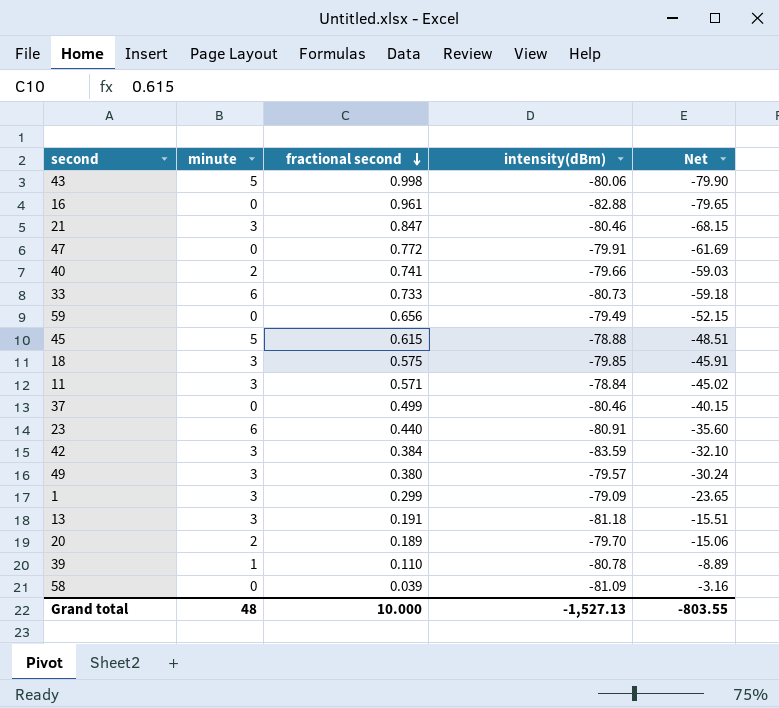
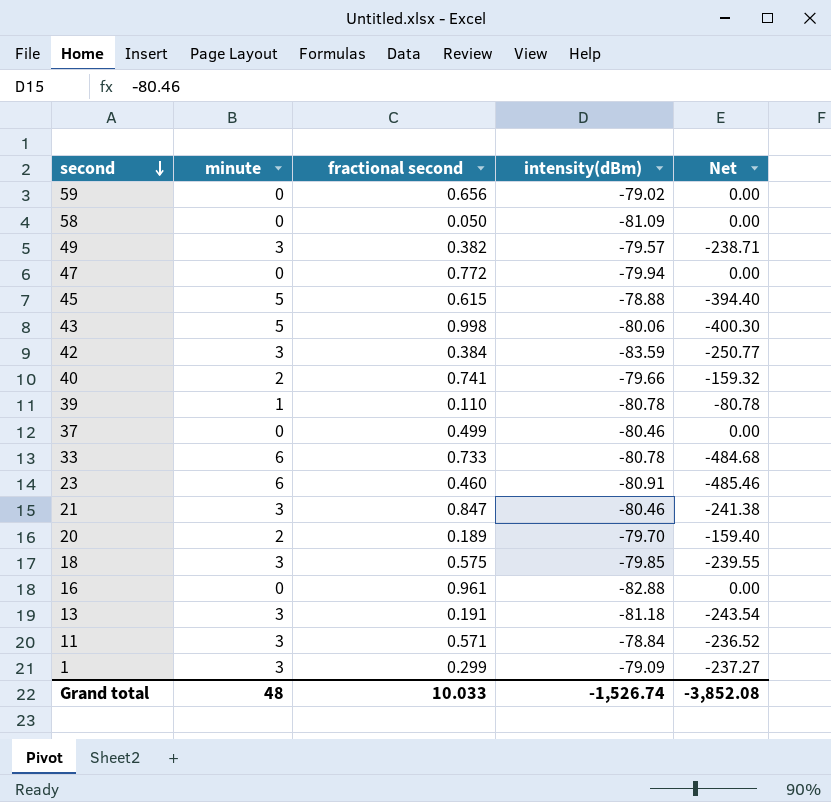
row order: fractional second descending -> second descending
column Net | formula: [fractional second] * [intensity(dBm)] -> [minute] * [intensity(dBm)]
59 | intensity(dBm): -79.49 -> -79.02
58 | fractional second: 0.039 -> 0.050
49 | fractional second: 0.380 -> 0.382
47 | intensity(dBm): -79.91 -> -79.94
33 | intensity(dBm): -80.73 -> -80.78
23 | fractional second: 0.440 -> 0.460
Grand total | fractional second: 10.000 -> 10.033
Grand total | intensity(dBm): -1,527.13 -> -1,526.74
Grand total | Net: -803.55 -> -3,852.08

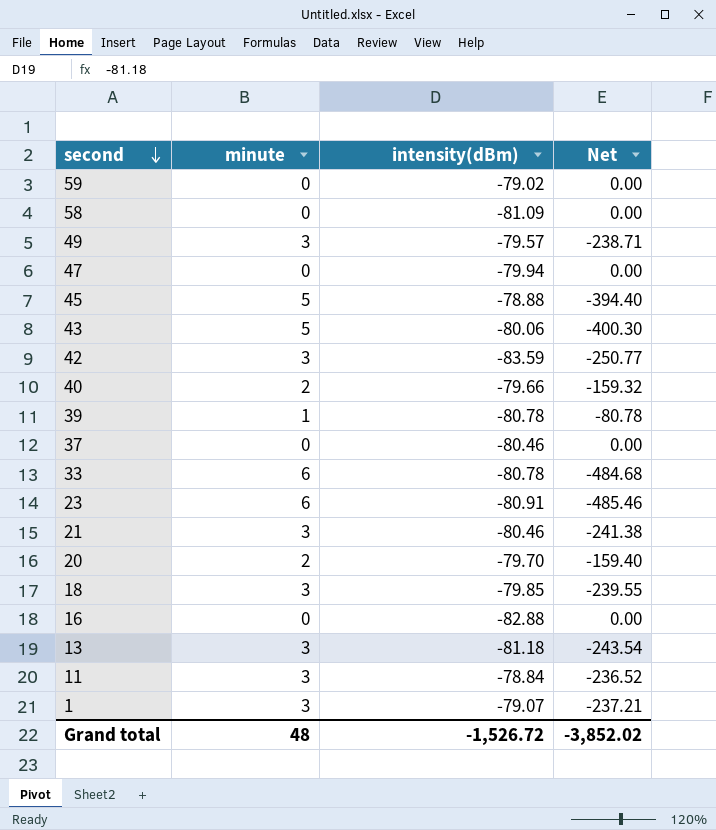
column fractional second | position: 3 -> none
1 | intensity(dBm): -79.09 -> -79.07
1 | Net: -237.27 -> -237.21
Grand total | intensity(dBm): -1,526.74 -> -1,526.72
Grand total | Net: -3,852.08 -> -3,852.02

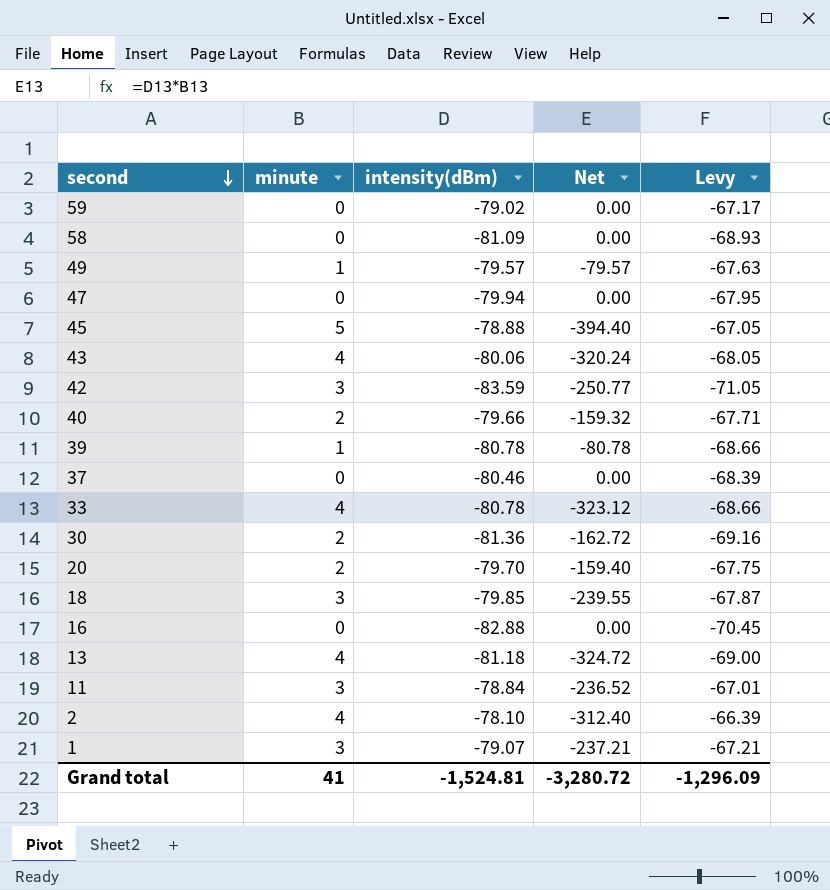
column Levy | formula: none -> [intensity(dBm)] * 0.85
row 23: 6 | -80.91 | -485.46 -> none
row 21: 3 | -80.46 | -241.38 -> none
49 | minute: 3 -> 1
49 | Net: -238.71 -> -79.57
43 | minute: 5 -> 4
43 | Net: -400.30 -> -320.24
33 | minute: 6 -> 4
33 | Net: -484.68 -> -323.12
row 30: none -> 2 | -81.36 | -162.72 | -69.16
13 | minute: 3 -> 4
13 | Net: -243.54 -> -324.72
row 2: none -> 4 | -78.10 | -312.40 | -66.39
Grand total | minute: 48 -> 41
Grand total | intensity(dBm): -1,526.72 -> -1,524.81
Grand total | Net: -3,852.02 -> -3,280.72

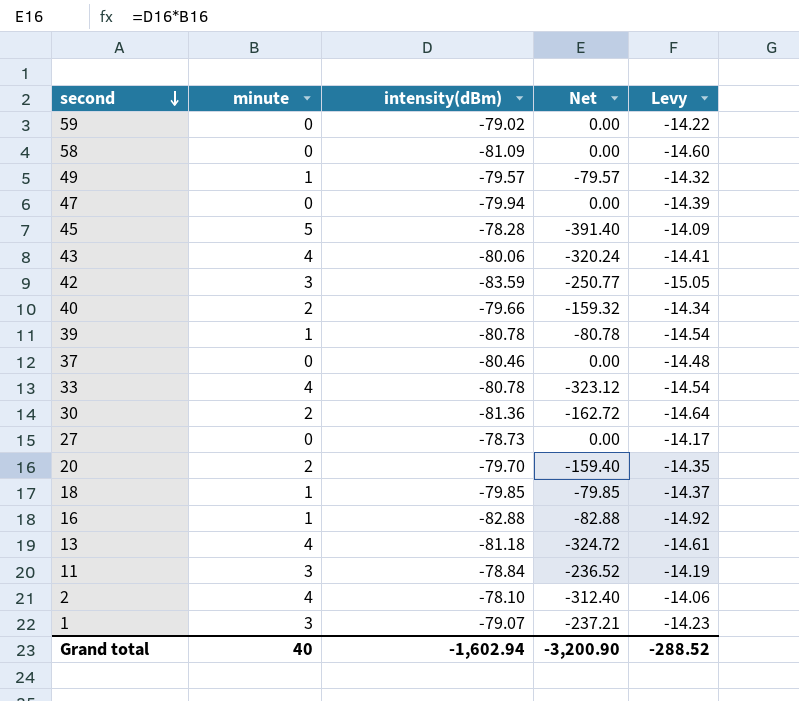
column Levy | formula: [intensity(dBm)] * 0.85 -> [intensity(dBm)] * 0.18
45 | intensity(dBm): -78.88 -> -78.28
45 | Net: -394.40 -> -391.40
row 27: none -> 0 | -78.73 | 0.00 | -14.17
18 | minute: 3 -> 1
18 | Net: -239.55 -> -79.85
16 | minute: 0 -> 1
16 | Net: 0.00 -> -82.88
Grand total | minute: 41 -> 40
Grand total | intensity(dBm): -1,524.81 -> -1,602.94
Grand total | Net: -3,280.72 -> -3,200.90
Grand total | Levy: -1,296.09 -> -288.52

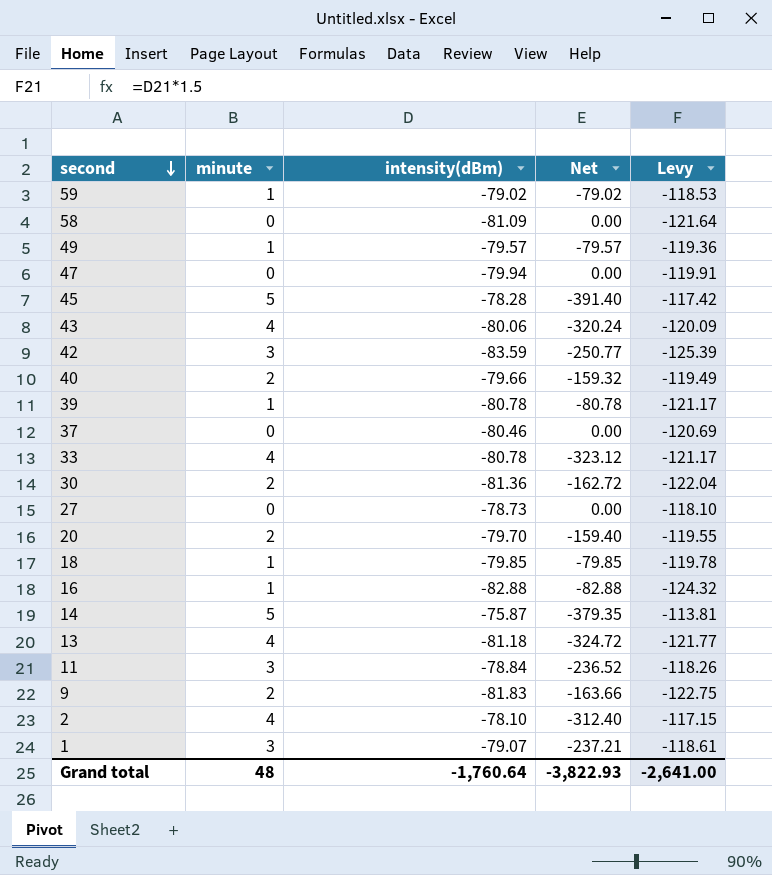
column Levy | formula: [intensity(dBm)] * 0.18 -> [intensity(dBm)] * 1.5
59 | minute: 0 -> 1
59 | Net: 0.00 -> -79.02
row 14: none -> 5 | -75.87 | -379.35 | -113.81
row 9: none -> 2 | -81.83 | -163.66 | -122.75
Grand total | minute: 40 -> 48
Grand total | intensity(dBm): -1,602.94 -> -1,760.64
Grand total | Net: -3,200.90 -> -3,822.93
Grand total | Levy: -288.52 -> -2,641.00

